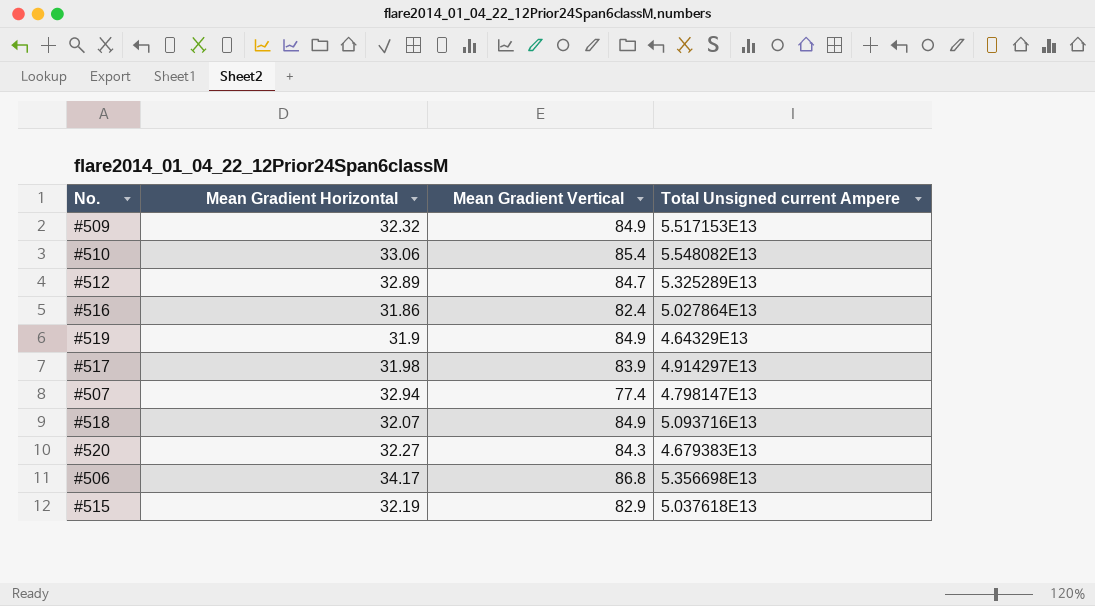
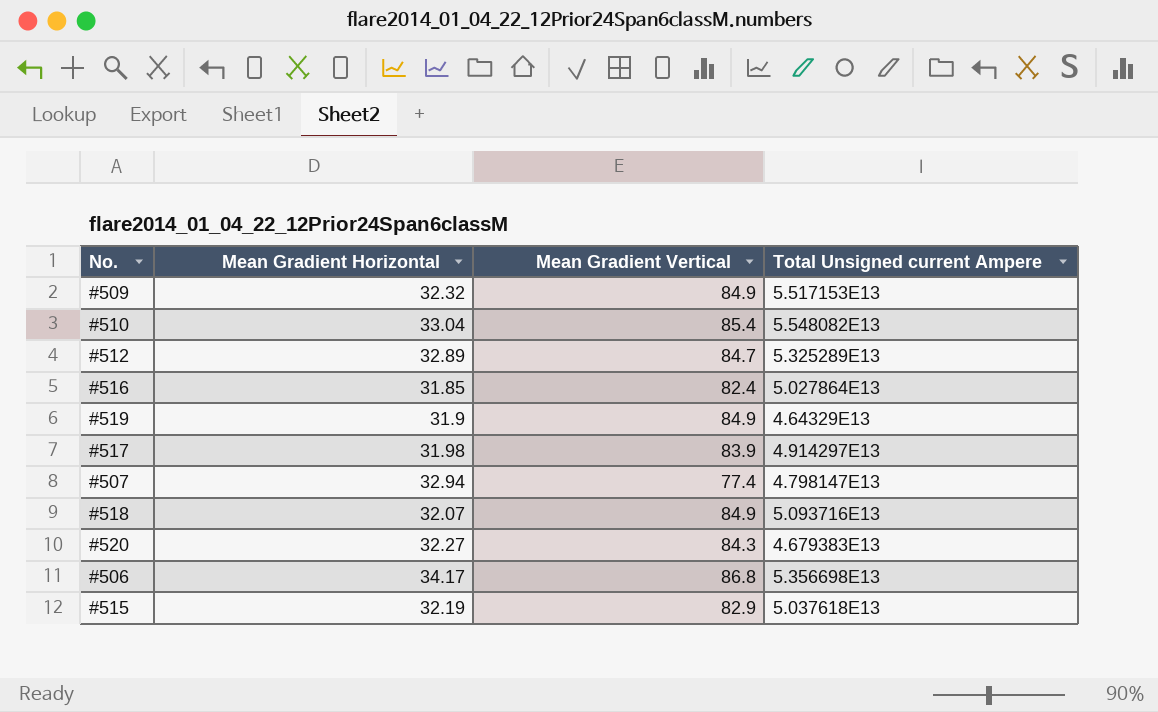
#510 | Mean Gradient Horizontal: 33.06 -> 33.04
#516 | Mean Gradient Horizontal: 31.86 -> 31.85

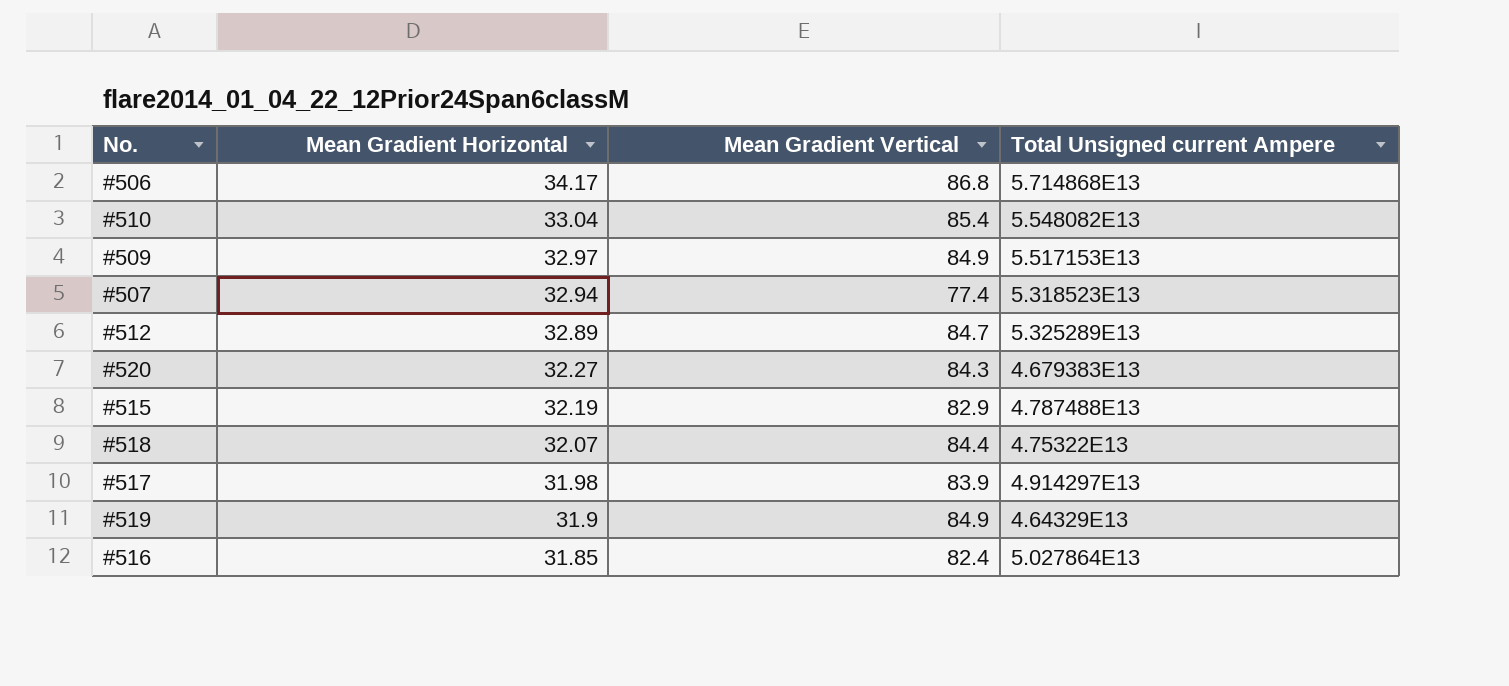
row order: none -> Mean Gradient Horizontal descending
#506 | Total Unsigned current Ampere: 5.356698E13 -> 5.714868E13
#509 | Mean Gradient Horizontal: 32.32 -> 32.97
#507 | Total Unsigned current Ampere: 4.798147E13 -> 5.318523E13
#515 | Total Unsigned current Ampere: 5.037618E13 -> 4.787488E13
#518 | Mean Gradient Vertical: 84.9 -> 84.4
#518 | Total Unsigned current Ampere: 5.093716E13 -> 4.75322E13

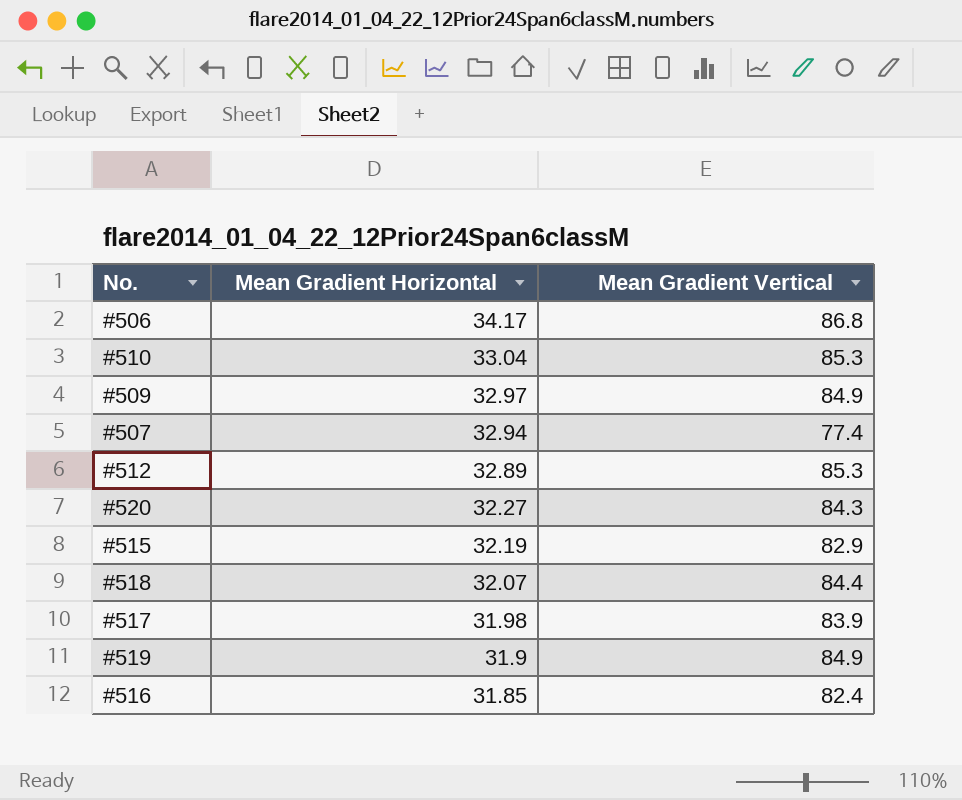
column Total Unsigned current Ampere | position: 4 -> none
#510 | Mean Gradient Vertical: 85.4 -> 85.3
#512 | Mean Gradient Vertical: 84.7 -> 85.3

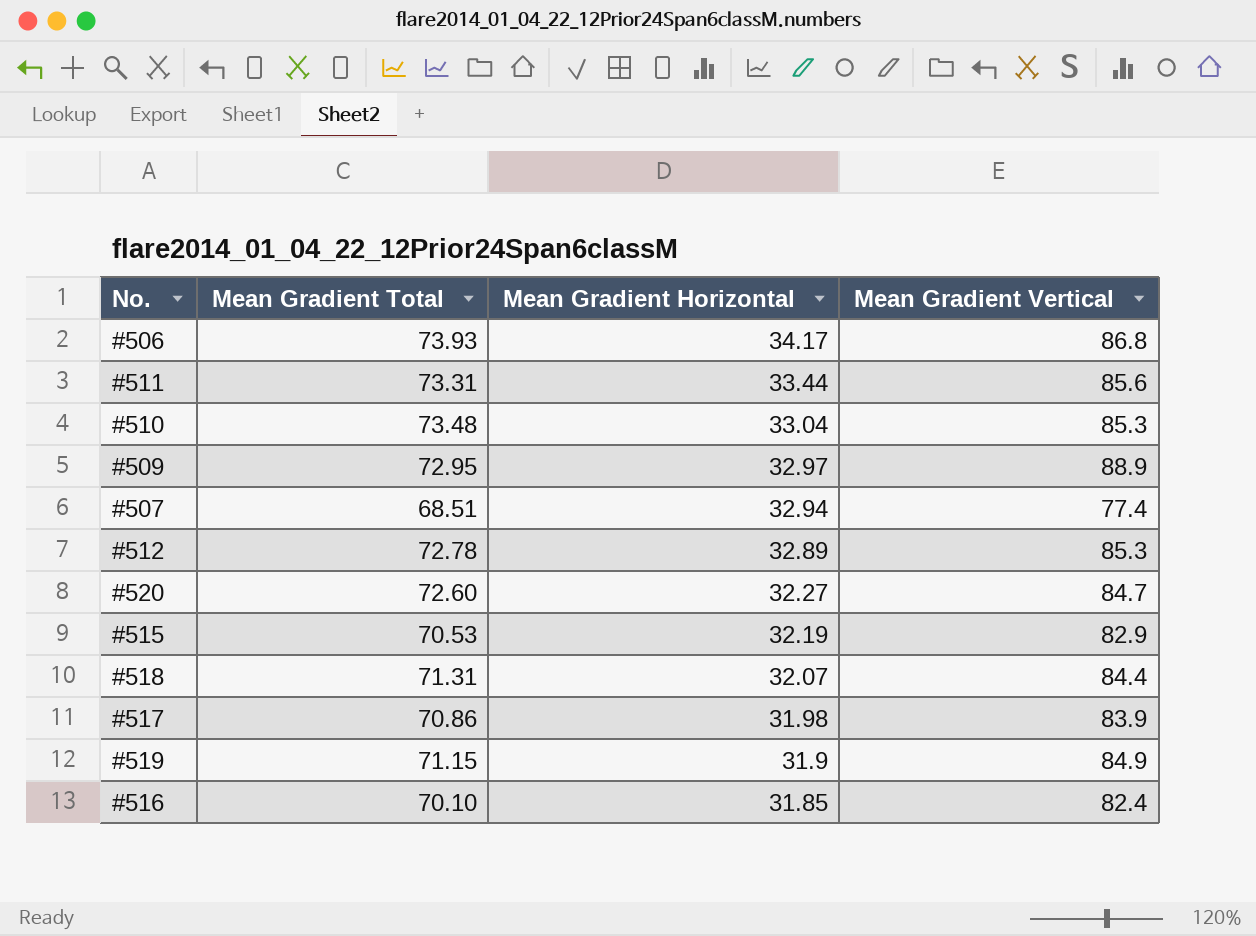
column Mean Gradient Total | position: none -> 2
row #511: none -> 73.31 | 33.44 | 85.6
#509 | Mean Gradient Vertical: 84.9 -> 88.9
#520 | Mean Gradient Vertical: 84.3 -> 84.7

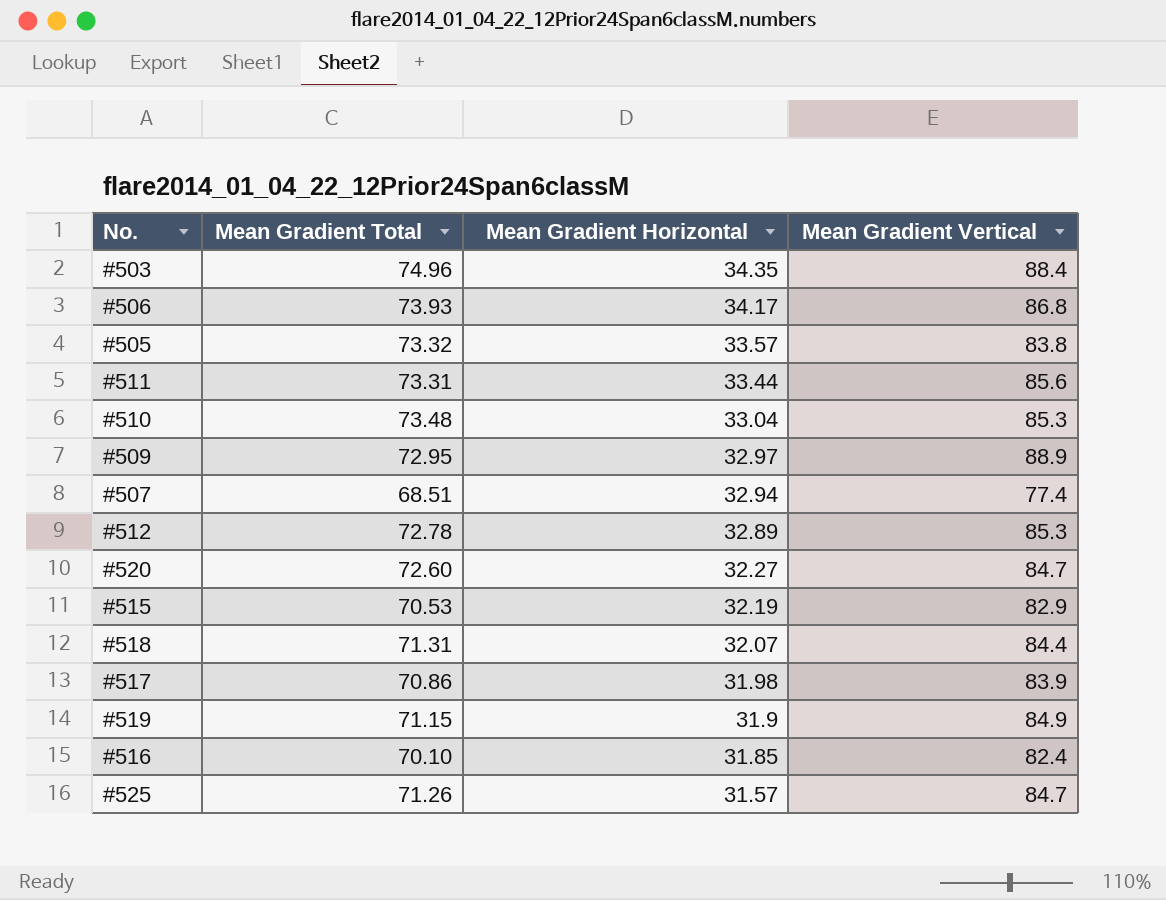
row #503: none -> 74.96 | 34.35 | 88.4
row #505: none -> 73.32 | 33.57 | 83.8
row #525: none -> 71.26 | 31.57 | 84.7

